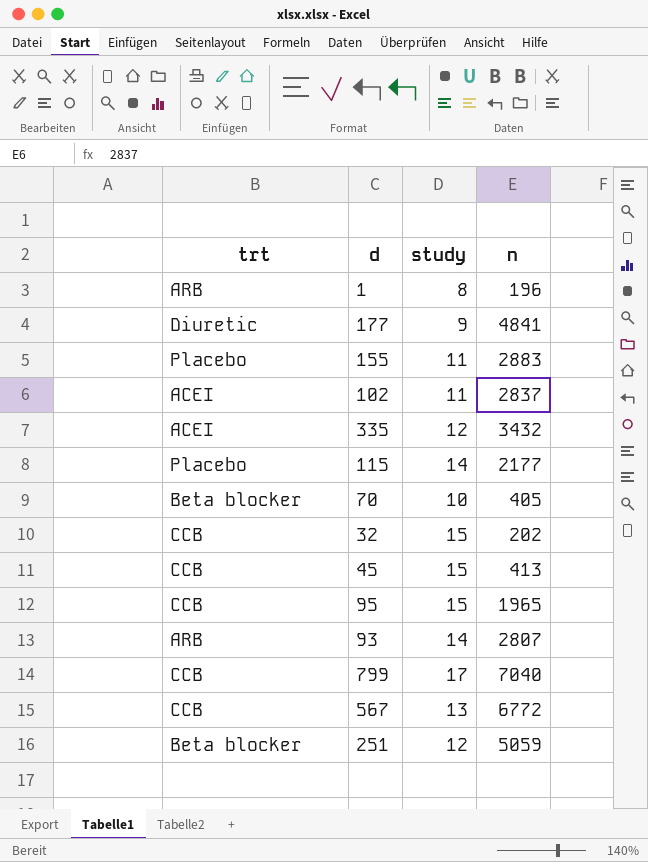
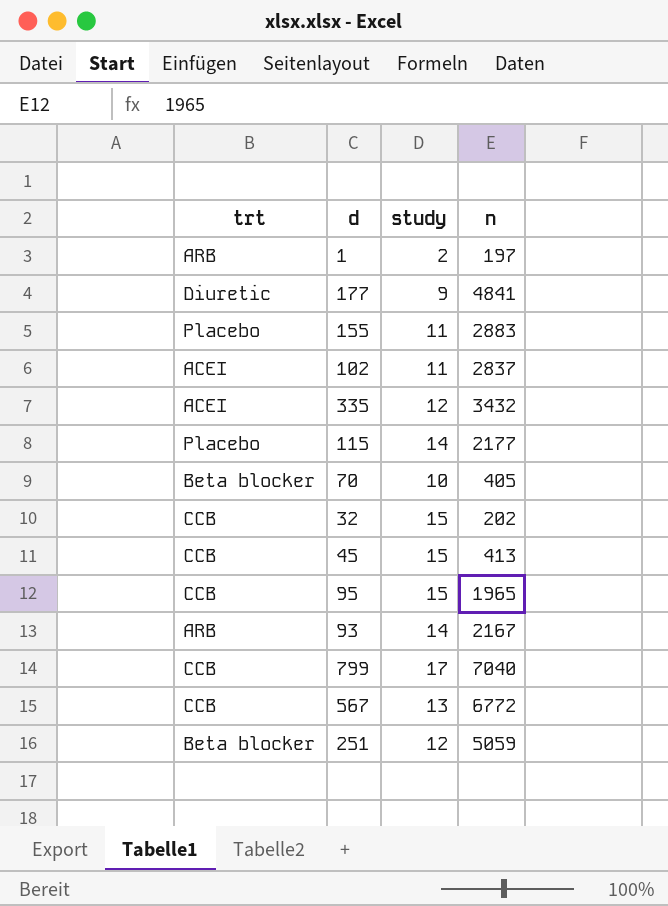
1 | study: 8 -> 2
1 | n: 196 -> 197
93 | n: 2807 -> 2167

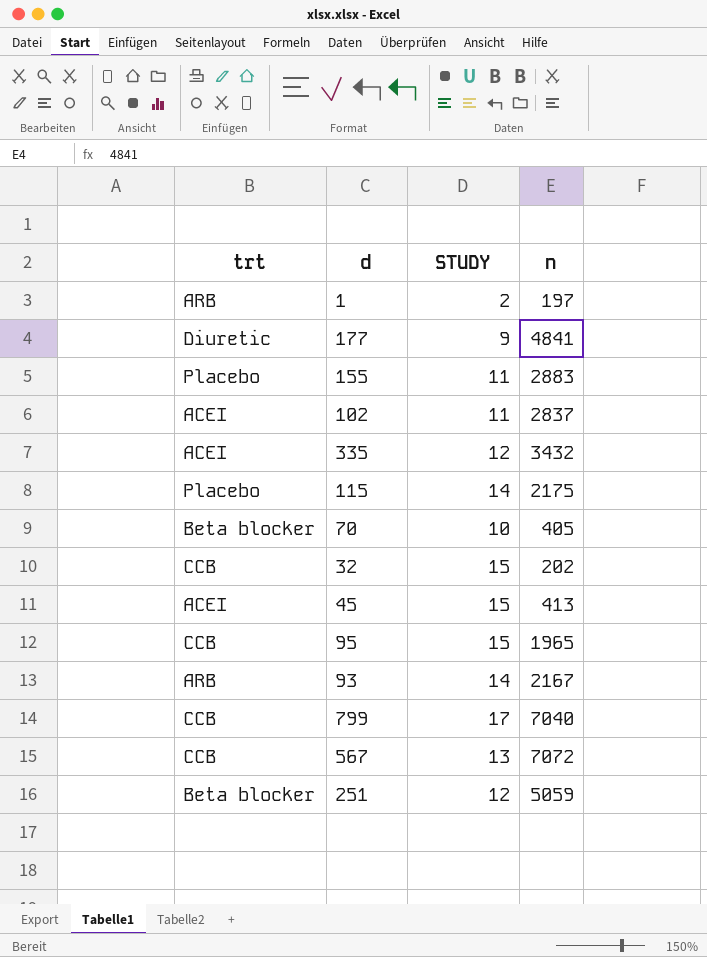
column name: study -> STUDY
115 | n: 2177 -> 2175
45 | trt: CCB -> ACEI
567 | n: 6772 -> 7072

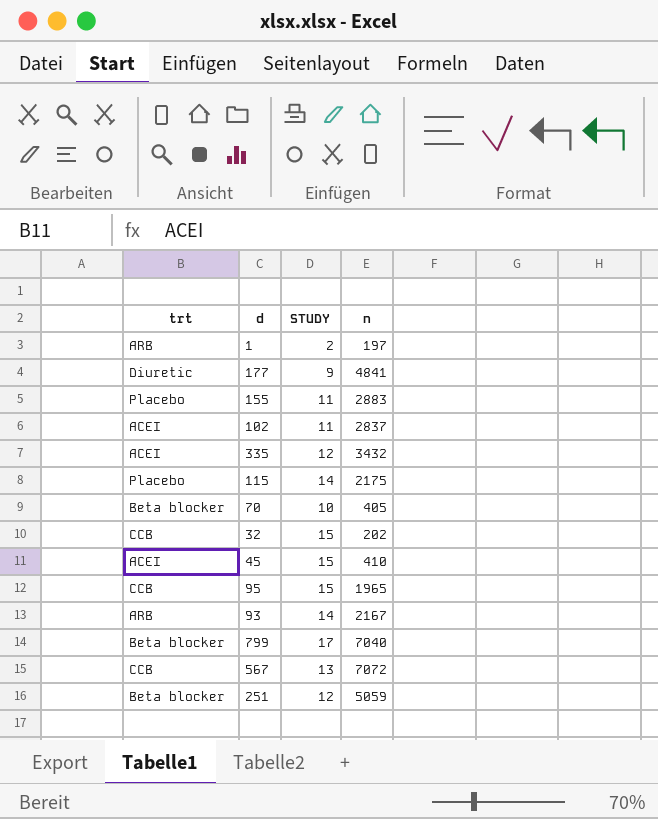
45 | n: 413 -> 410
799 | trt: CCB -> Beta blocker

